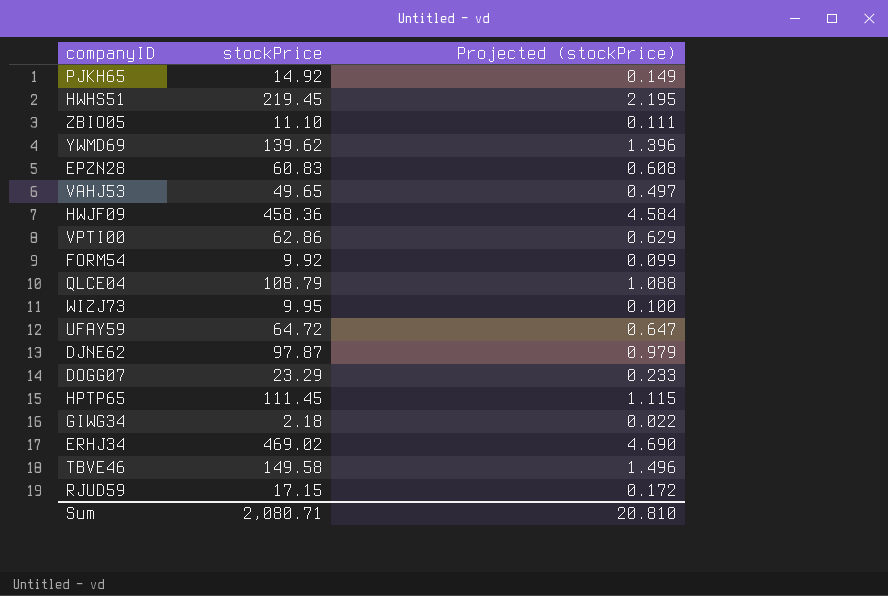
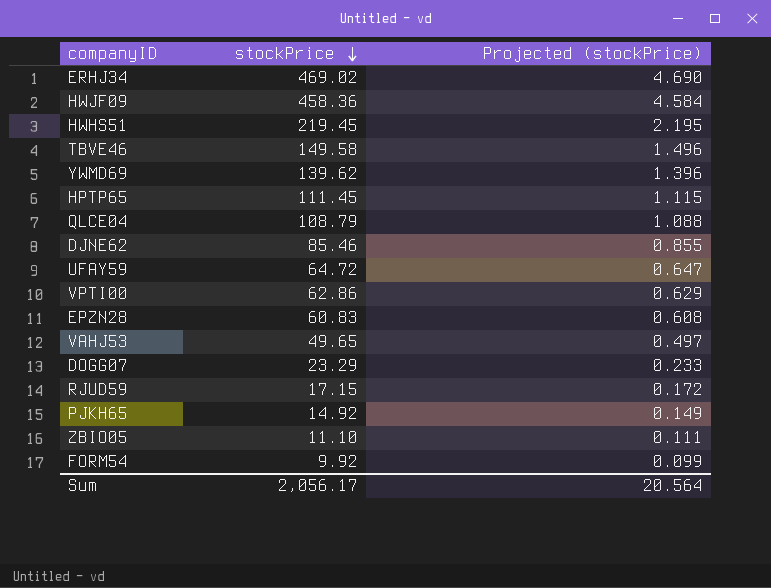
row order: none -> stockPrice descending
row WIZJ73: 9.95 | 0.100 -> none
row GIWG34: 2.18 | 0.022 -> none
DJNE62 | stockPrice: 97.87 -> 85.46
DJNE62 | Projected (stockPrice): 0.979 -> 0.855
Sum | stockPrice: 2,080.71 -> 2,056.17
Sum | Projected (stockPrice): 20.810 -> 20.564

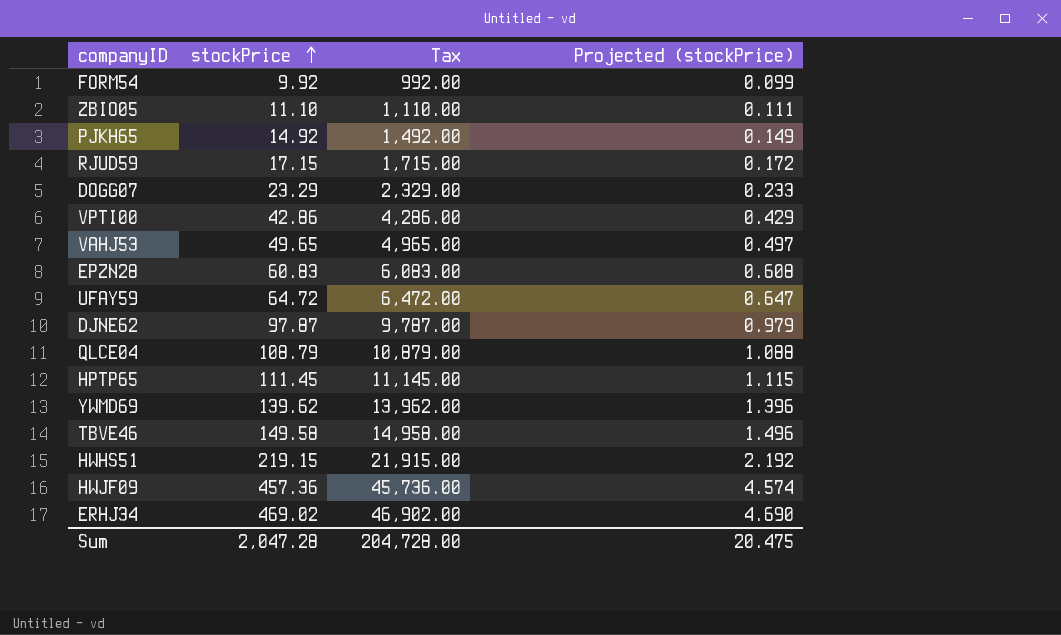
row order: stockPrice descending -> stockPrice ascending
column Tax | formula: none -> [stockPrice] * 100
VPTI00 | stockPrice: 62.86 -> 42.86
VPTI00 | Projected (stockPrice): 0.629 -> 0.429
DJNE62 | stockPrice: 85.46 -> 97.87
DJNE62 | Projected (stockPrice): 0.855 -> 0.979
HWHS51 | stockPrice: 219.45 -> 219.15
HWHS51 | Projected (stockPrice): 2.195 -> 2.192
HWJF09 | stockPrice: 458.36 -> 457.36
HWJF09 | Projected (stockPrice): 4.584 -> 4.574
Sum | stockPrice: 2,056.17 -> 2,047.28
Sum | Projected (stockPrice): 20.564 -> 20.475

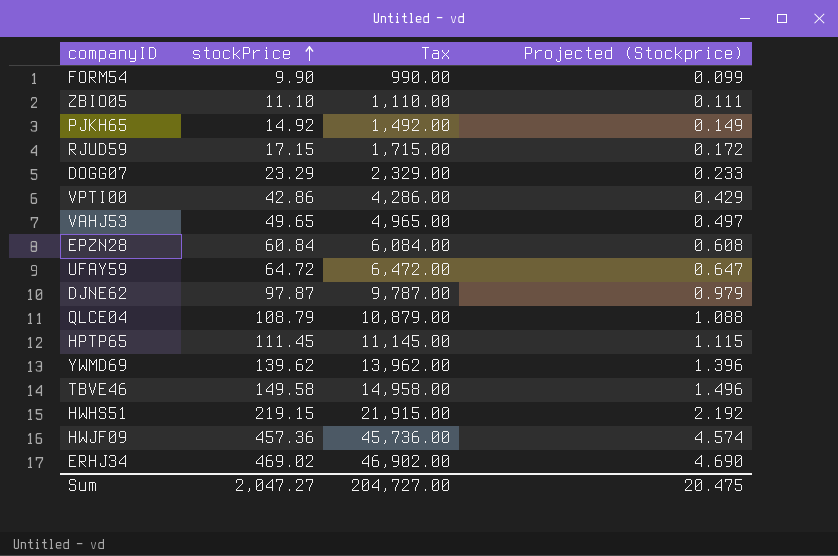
column name: Projected (stockPrice) -> Projected (Stockprice)
FORM54 | stockPrice: 9.92 -> 9.90
FORM54 | Tax: 992.00 -> 990.00
EPZN28 | stockPrice: 60.83 -> 60.84
EPZN28 | Tax: 6,083.00 -> 6,084.00
Sum | stockPrice: 2,047.28 -> 2,047.27
Sum | Tax: 204,728.00 -> 204,727.00

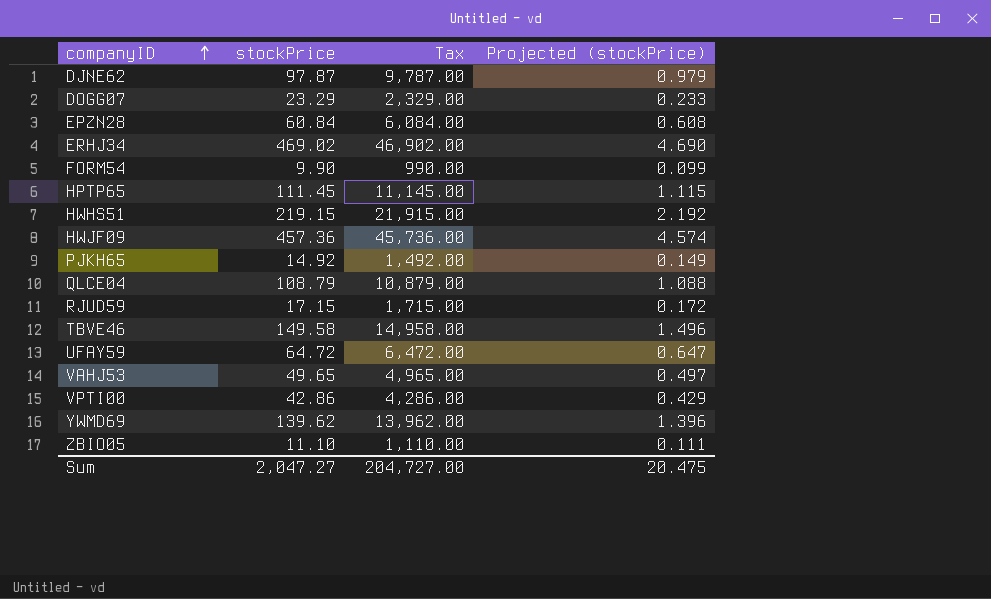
row order: stockPrice ascending -> companyID ascending
column name: Projected (Stockprice) -> Projected (stockPrice)

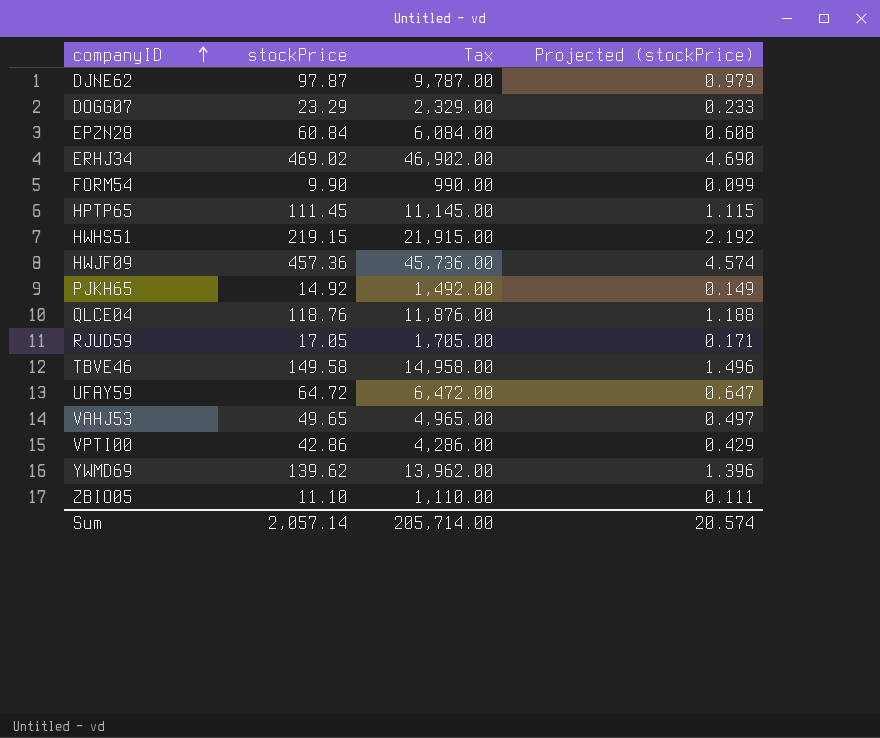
QLCE04 | stockPrice: 108.79 -> 118.76
QLCE04 | Tax: 10,879.00 -> 11,876.00
QLCE04 | Projected (stockPrice): 1.088 -> 1.188
RJUD59 | stockPrice: 17.15 -> 17.05
RJUD59 | Tax: 1,715.00 -> 1,705.00
RJUD59 | Projected (stockPrice): 0.172 -> 0.171
Sum | stockPrice: 2,047.27 -> 2,057.14
Sum | Tax: 204,727.00 -> 205,714.00
Sum | Projected (stockPrice): 20.475 -> 20.574

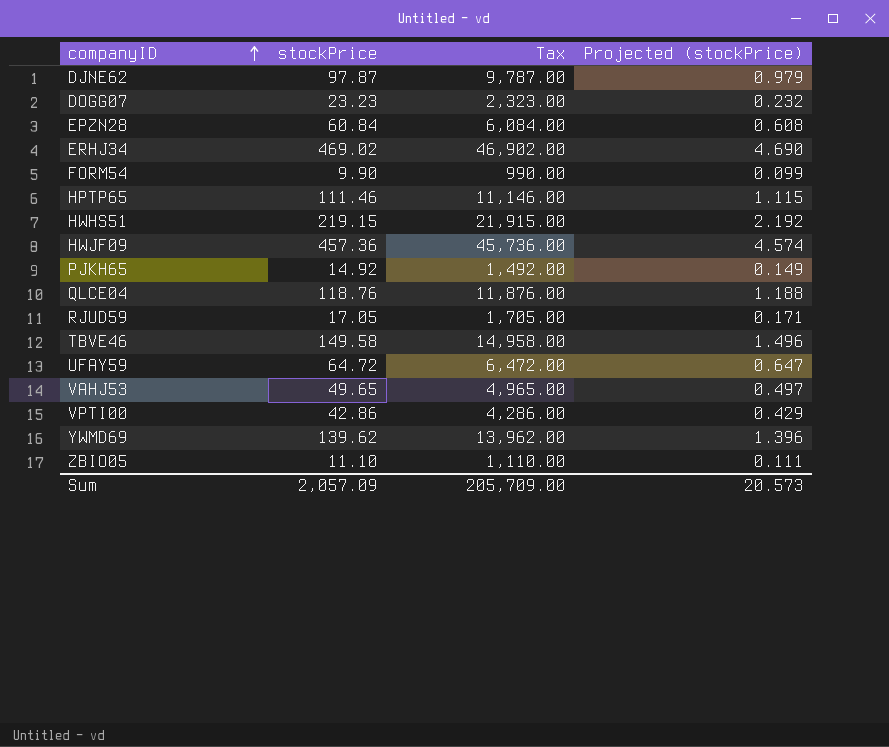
DOGG07 | stockPrice: 23.29 -> 23.23
DOGG07 | Tax: 2,329.00 -> 2,323.00
DOGG07 | Projected (stockPrice): 0.233 -> 0.232
HPTP65 | stockPrice: 111.45 -> 111.46
HPTP65 | Tax: 11,145.00 -> 11,146.00
Sum | stockPrice: 2,057.14 -> 2,057.09
Sum | Tax: 205,714.00 -> 205,709.00
Sum | Projected (stockPrice): 20.574 -> 20.573

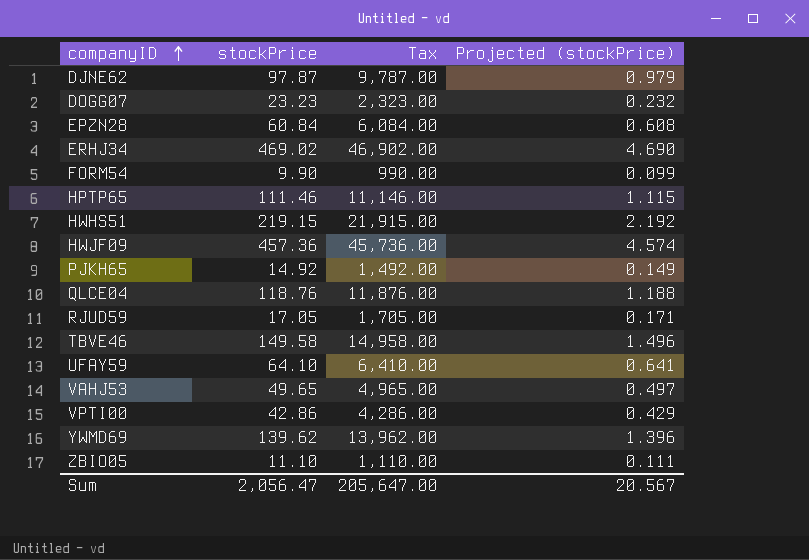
UFAY59 | stockPrice: 64.72 -> 64.10
UFAY59 | Tax: 6,472.00 -> 6,410.00
UFAY59 | Projected (stockPrice): 0.647 -> 0.641
Sum | stockPrice: 2,057.09 -> 2,056.47
Sum | Tax: 205,709.00 -> 205,647.00
Sum | Projected (stockPrice): 20.573 -> 20.567

